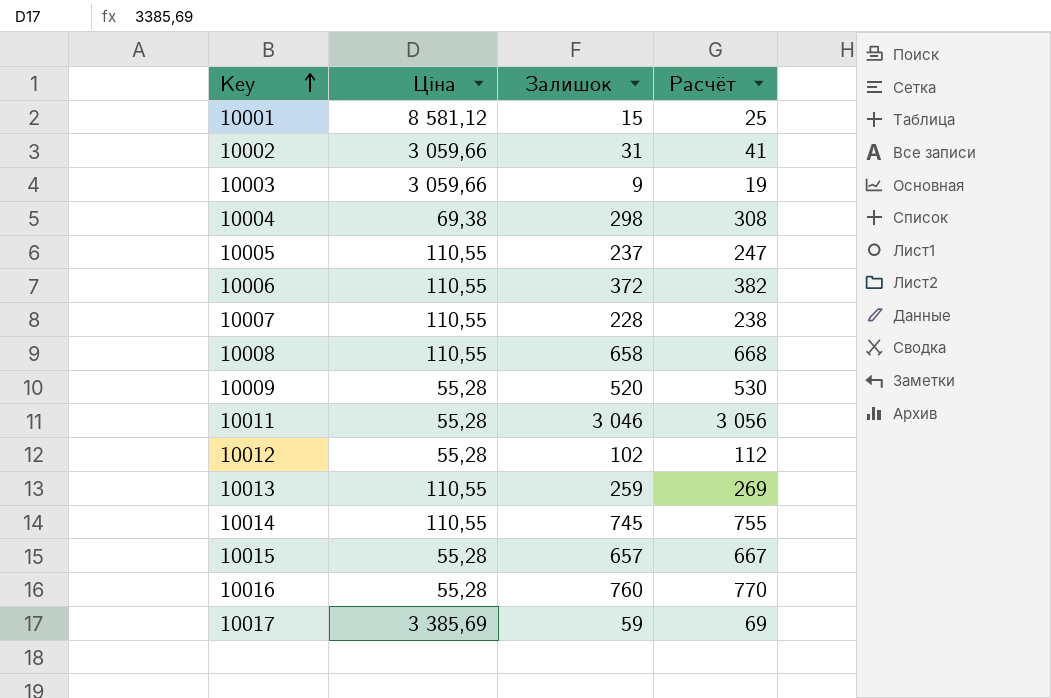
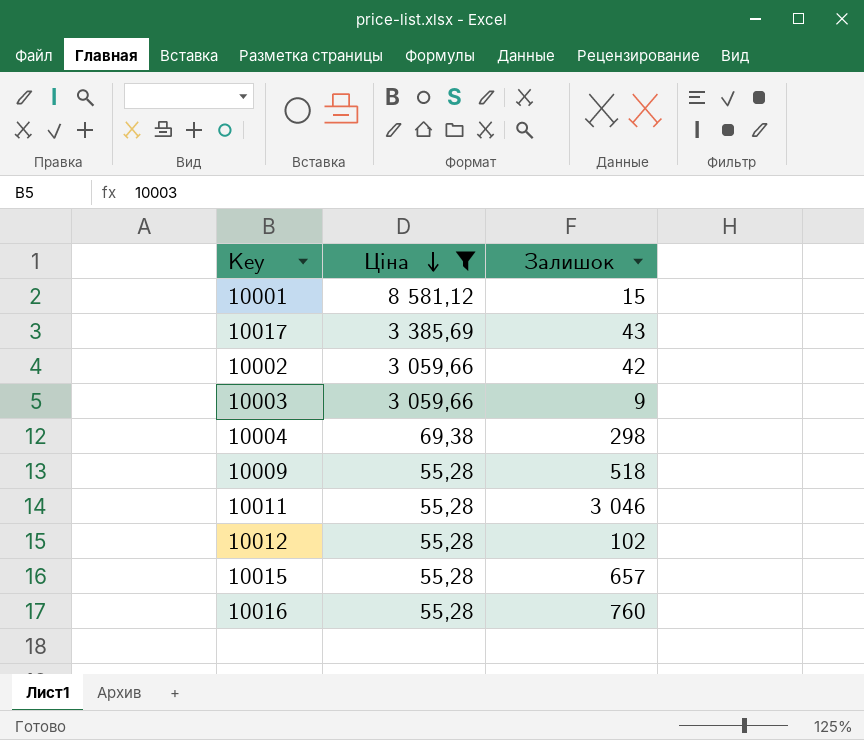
filter: none -> Ціна != 110,55
row order: Key ascending -> Ціна descending
column Расчёт | formula: [Залишок] + 10 -> none
10017 | Залишок: 59 -> 43
10002 | Залишок: 31 -> 42
10009 | Залишок: 520 -> 518

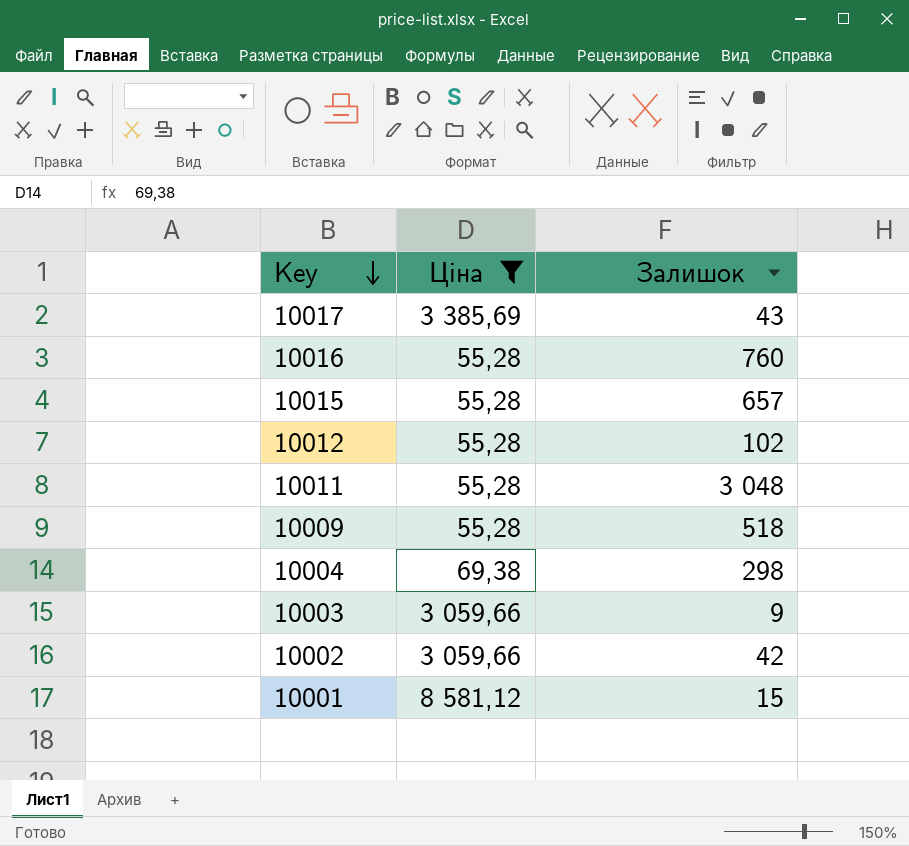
row order: Ціна descending -> Key descending
10011 | Залишок: 3 046 -> 3 048

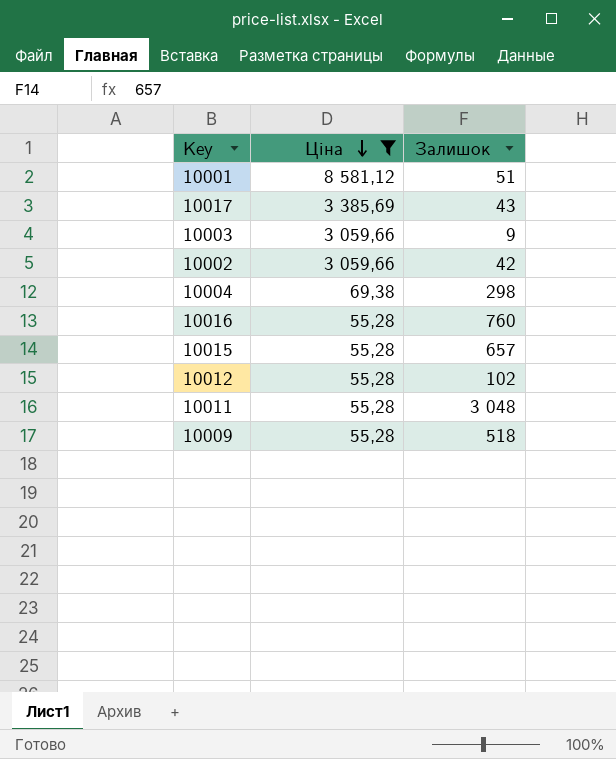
row order: Key descending -> Ціна descending
10001 | Залишок: 15 -> 51

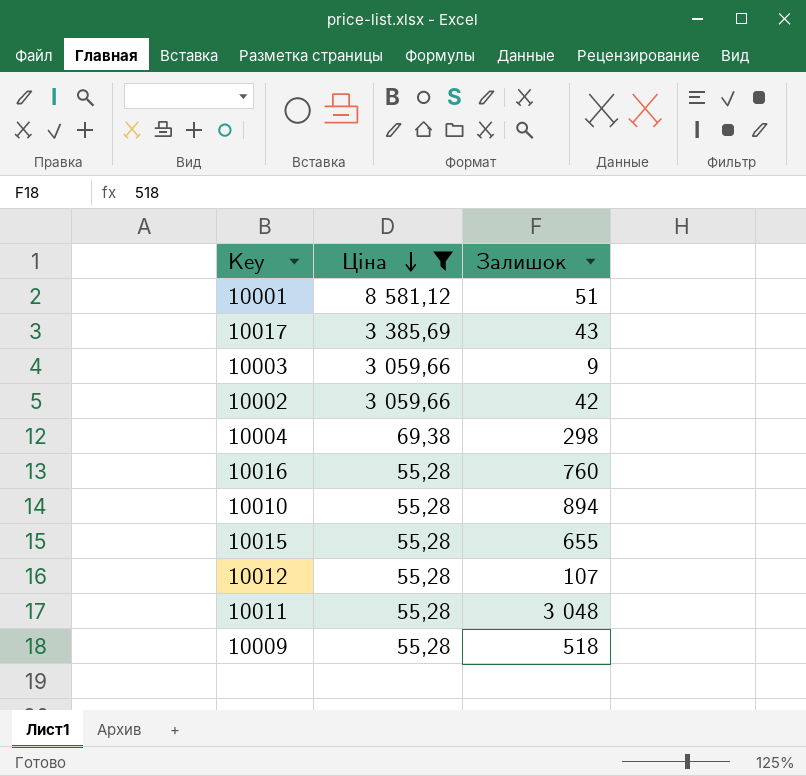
row 10010: none -> 55,28 | 894
10015 | Залишок: 657 -> 655
10012 | Залишок: 102 -> 107

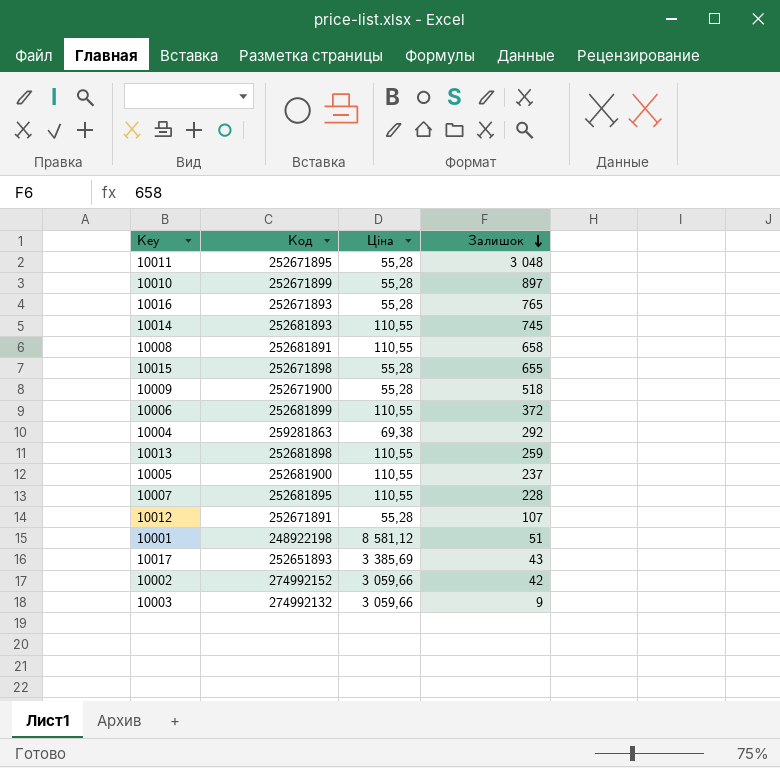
filter: Ціна != 110,55 -> none
row order: Ціна descending -> Залишок descending
column Код | position: none -> 2
10010 | Залишок: 894 -> 897
10016 | Залишок: 760 -> 765
10004 | Залишок: 298 -> 292

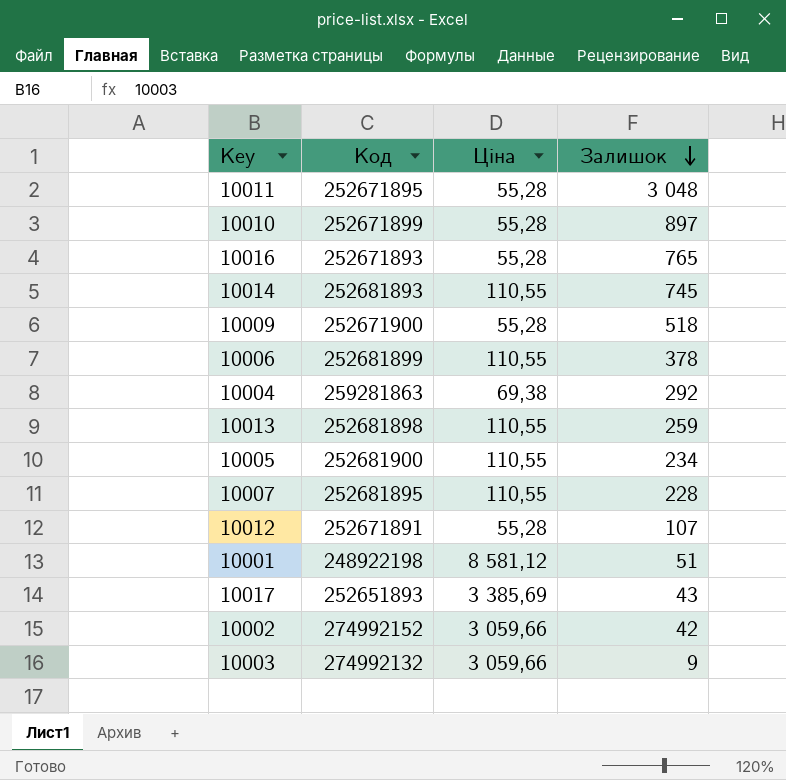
row 10008: 252681891 | 110,55 | 658 -> none
row 10015: 252671898 | 55,28 | 655 -> none
10006 | Залишок: 372 -> 378
10005 | Залишок: 237 -> 234

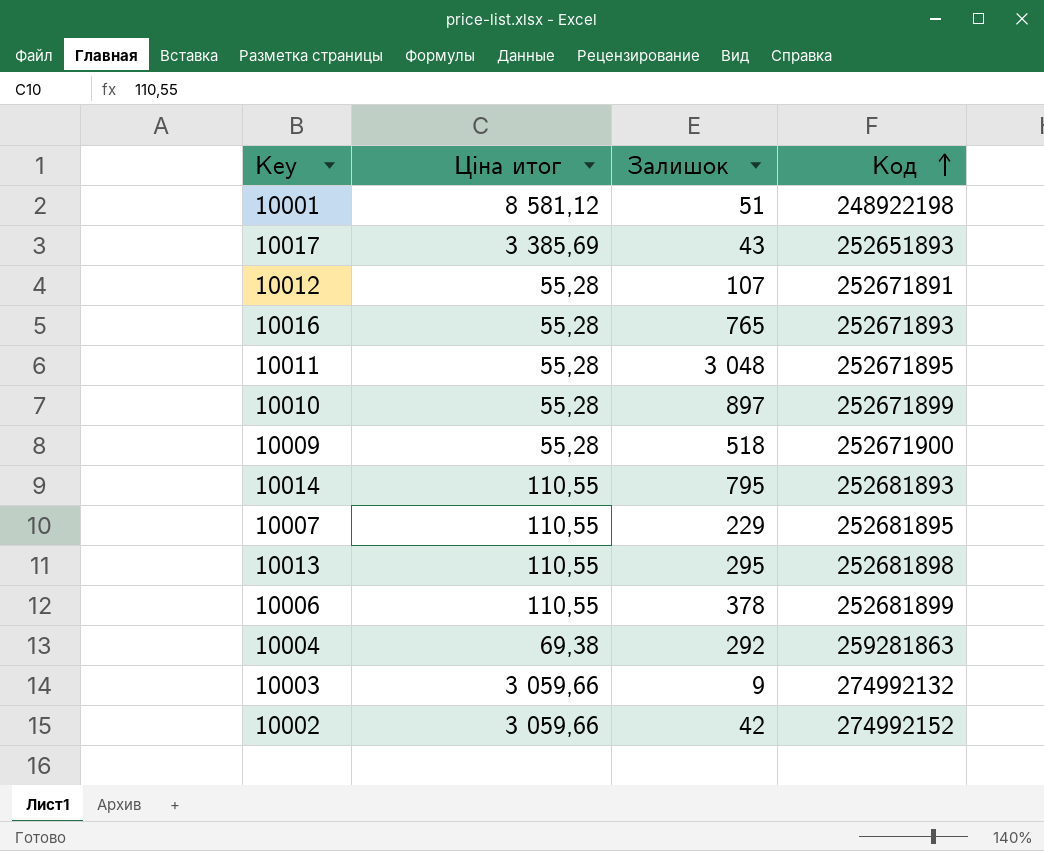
row order: Залишок descending -> Код ascending
column name: Ціна -> Ціна итог
column Код | position: 2 -> 4
row 10005: 252681900 | 110,55 | 234 -> none
10014 | Залишок: 745 -> 795
10007 | Залишок: 228 -> 229
10013 | Залишок: 259 -> 295

